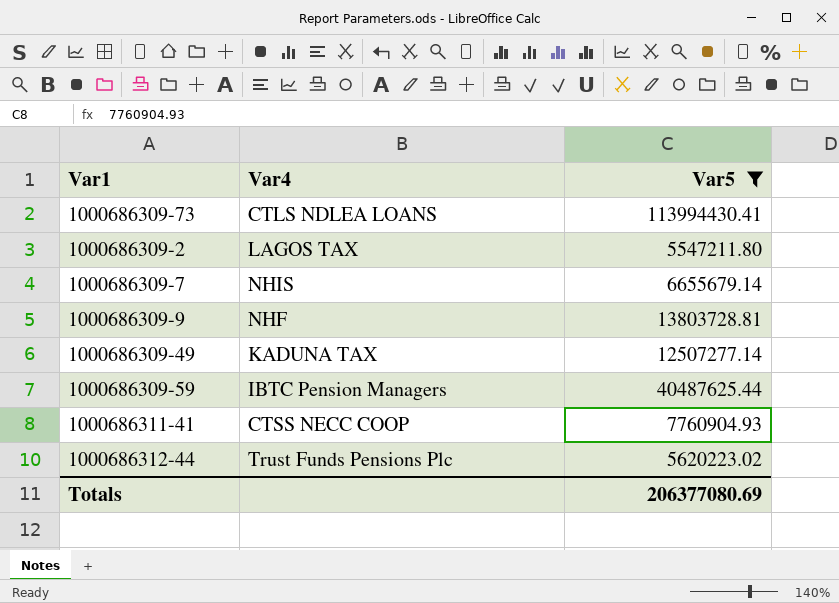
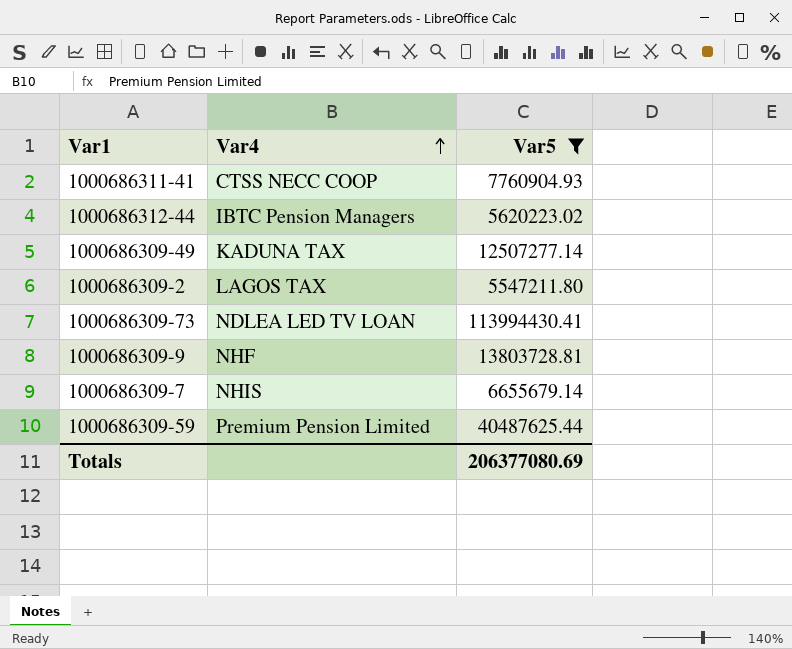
row order: none -> Var4 ascending
1000686312-44 | Var4: Trust Funds Pensions Plc -> IBTC Pension Managers
1000686309-73 | Var4: CTLS NDLEA LOANS -> NDLEA LED TV LOAN
1000686309-59 | Var4: IBTC Pension Managers -> Premium Pension Limited

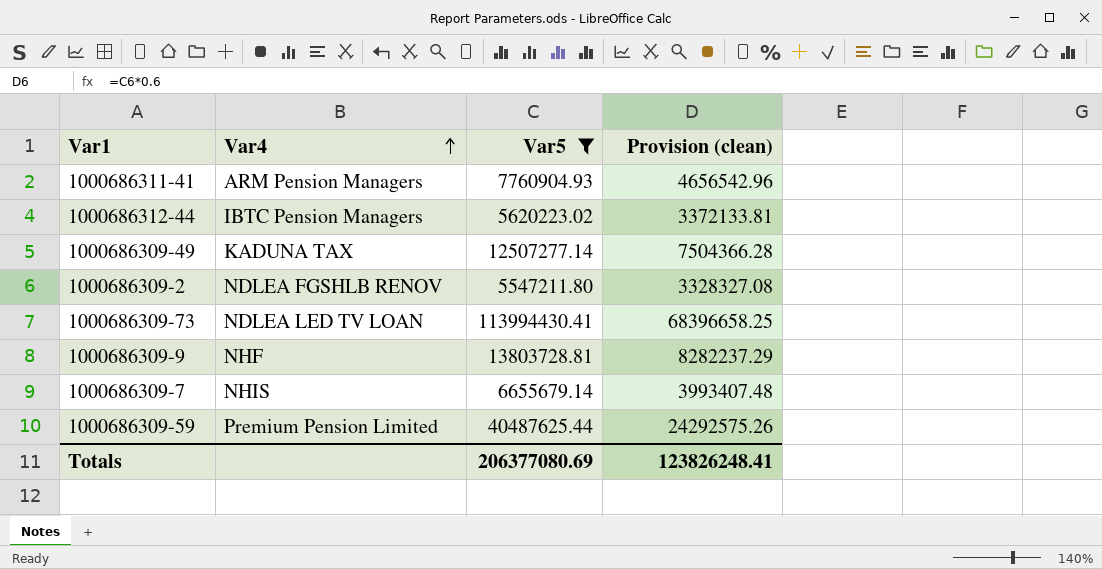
column Provision (clean) | formula: none -> [Var5] * 0.6
1000686311-41 | Var4: CTSS NECC COOP -> ARM Pension Managers
1000686309-2 | Var4: LAGOS TAX -> NDLEA FGSHLB RENOV

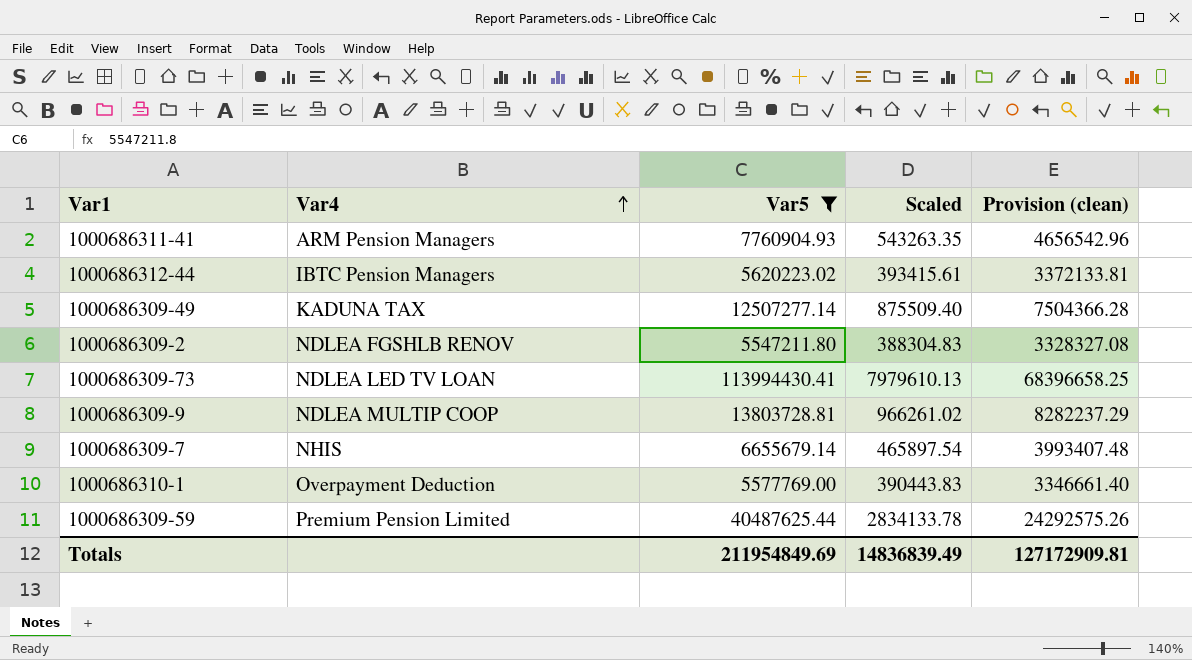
column Scaled | formula: none -> [Var5] * 0.07
1000686309-9 | Var4: NHF -> NDLEA MULTIP COOP
row 1000686310-1: none -> Overpayment Deduction | 5577769.00 | 390443.83 | 3346661.40
Totals | Var5: 206377080.69 -> 211954849.69
Totals | Provision (clean): 123826248.41 -> 127172909.81

